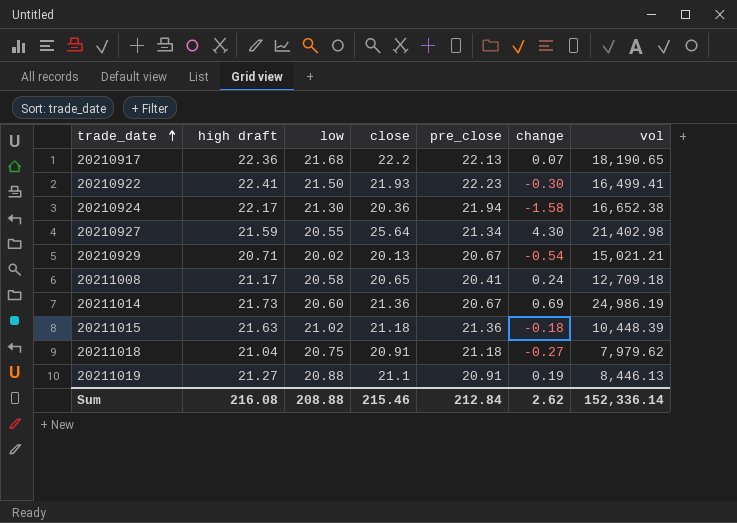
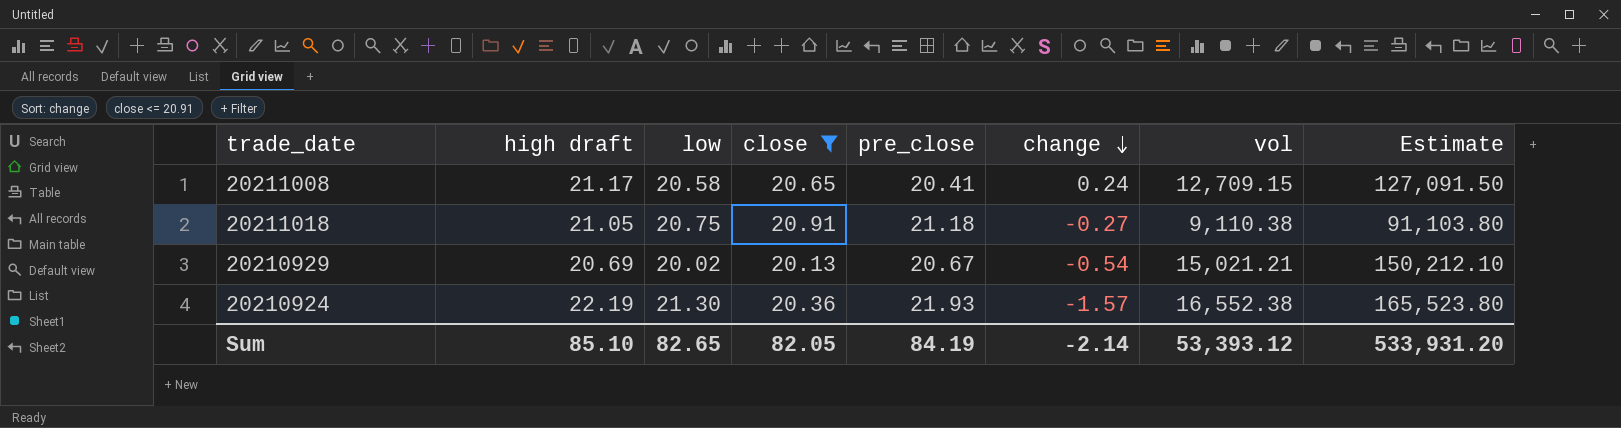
filter: none -> close <= 20.91
row order: trade_date ascending -> change descending
column Estimate | formula: none -> [vol] * 10
20211008 | vol: 12,709.18 -> 12,709.15
20211018 | high draft: 21.04 -> 21.05
20211018 | vol: 7,979.62 -> 9,110.38
20210929 | high draft: 20.71 -> 20.69
20210924 | high draft: 22.17 -> 22.19
20210924 | pre_close: 21.94 -> 21.93
20210924 | change: -1.58 -> -1.57
20210924 | vol: 16,652.38 -> 16,552.38
Sum | high draft: 216.08 -> 85.10
Sum | low: 208.88 -> 82.65
Sum | close: 215.46 -> 82.05
Sum | pre_close: 212.84 -> 84.19
Sum | change: 2.62 -> -2.14
Sum | vol: 152,336.14 -> 53,393.12

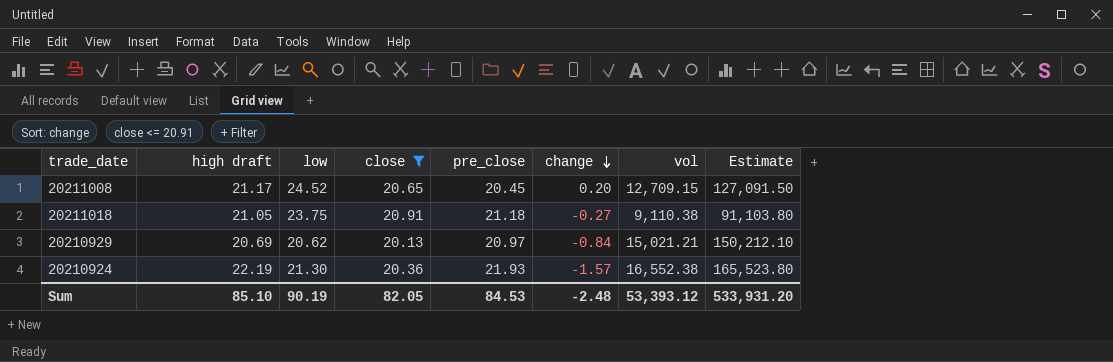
20211008 | low: 20.58 -> 24.52
20211008 | pre_close: 20.41 -> 20.45
20211008 | change: 0.24 -> 0.20
20211018 | low: 20.75 -> 23.75
20210929 | low: 20.02 -> 20.62
20210929 | pre_close: 20.67 -> 20.97
20210929 | change: -0.54 -> -0.84
Sum | low: 82.65 -> 90.19
Sum | pre_close: 84.19 -> 84.53
Sum | change: -2.14 -> -2.48

